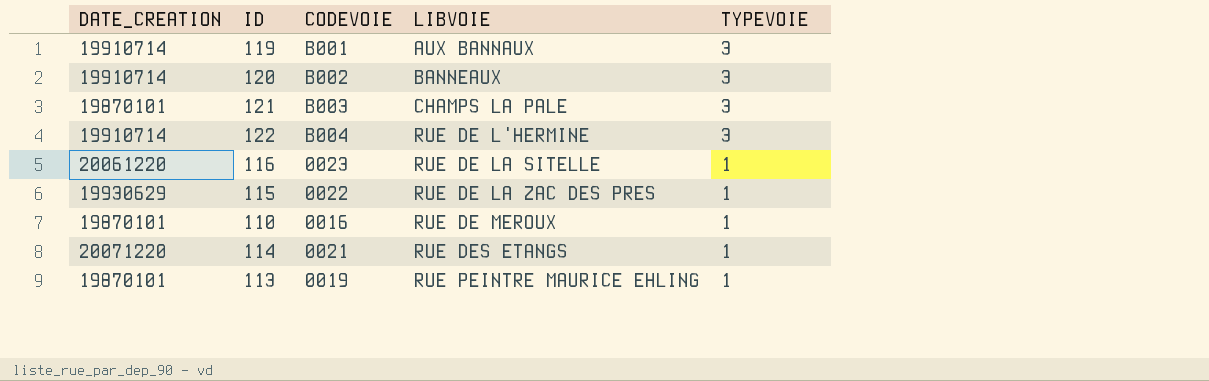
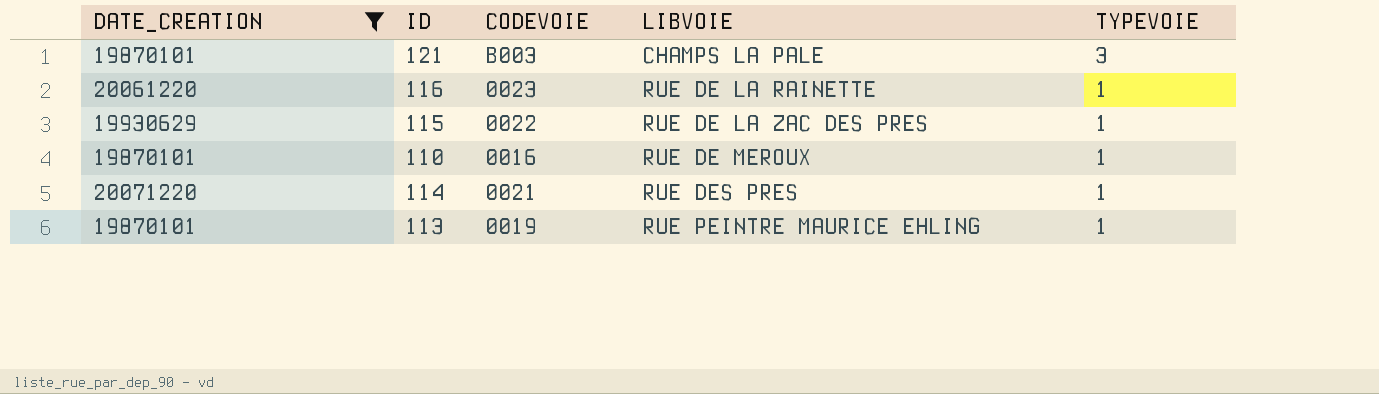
filter: none -> DATE_CREATION != 19910714
116 | LIBVOIE: RUE DE LA SITELLE -> RUE DE LA RAINETTE
114 | LIBVOIE: RUE DES ETANGS -> RUE DES PRES

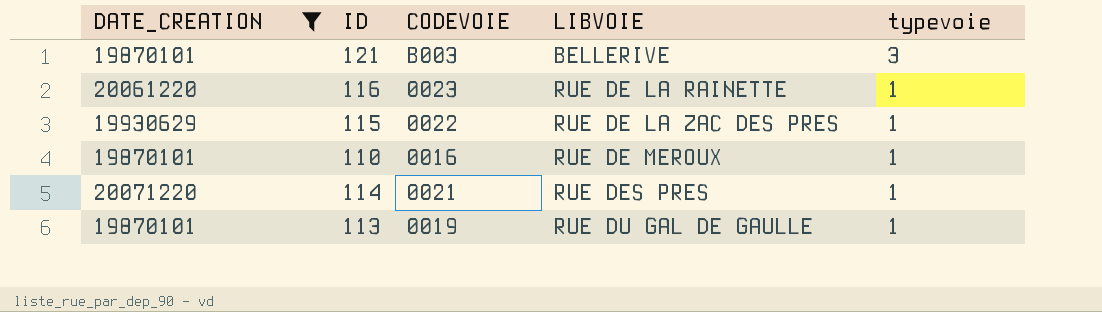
column name: TYPEVOIE -> typevoie
121 | LIBVOIE: CHAMPS LA PALE -> BELLERIVE
113 | LIBVOIE: RUE PEINTRE MAURICE EHLING -> RUE DU GAL DE GAULLE

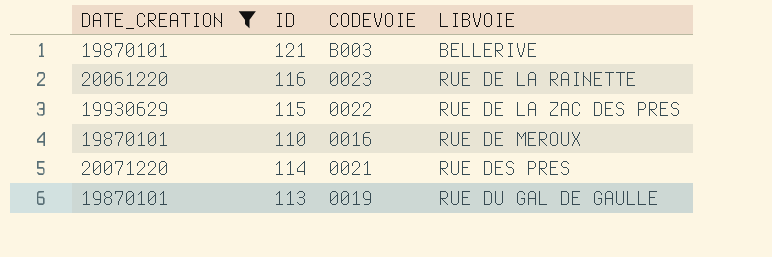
column typevoie | position: 5 -> none

